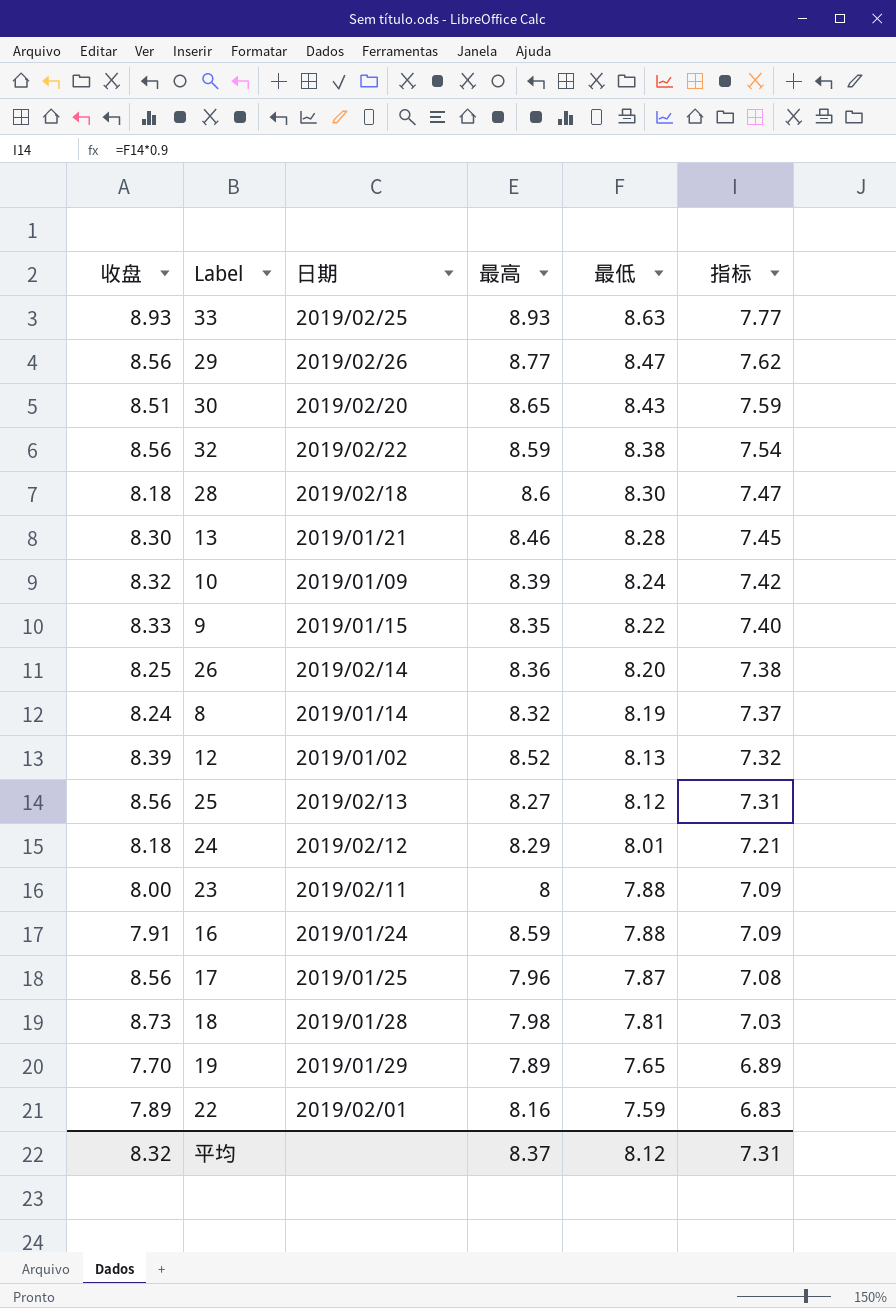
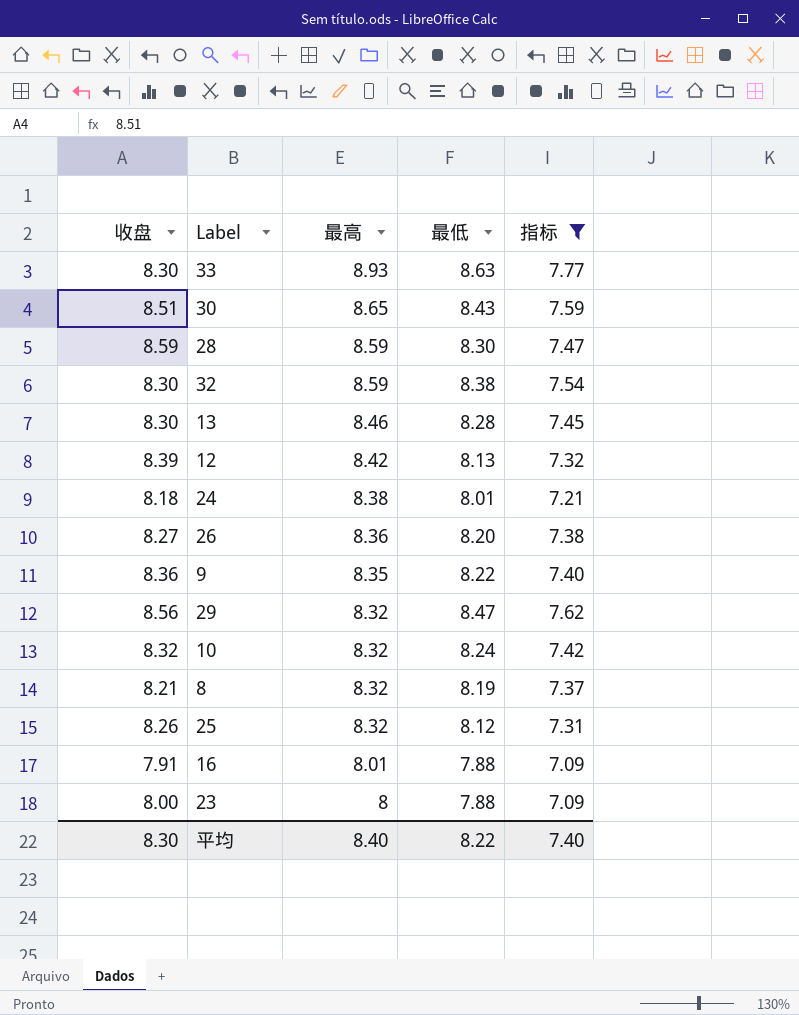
filter: none -> 指标 >= 7.09
row order: 最低 descending -> 最高 descending
column 日期 | position: 3 -> none
33 | 收盘: 8.93 -> 8.30
28 | 收盘: 8.18 -> 8.59
28 | 最高: 8.6 -> 8.59
32 | 收盘: 8.56 -> 8.30
12 | 最高: 8.52 -> 8.42
24 | 最高: 8.29 -> 8.38
26 | 收盘: 8.25 -> 8.27
9 | 收盘: 8.33 -> 8.36
29 | 最高: 8.77 -> 8.32
10 | 最高: 8.39 -> 8.32
8 | 收盘: 8.24 -> 8.21
25 | 收盘: 8.56 -> 8.26
25 | 最高: 8.27 -> 8.32
16 | 最高: 8.59 -> 8.01
平均 | 收盘: 8.32 -> 8.30
平均 | 最高: 8.37 -> 8.40
平均 | 最低: 8.12 -> 8.22
平均 | 指标: 7.31 -> 7.40

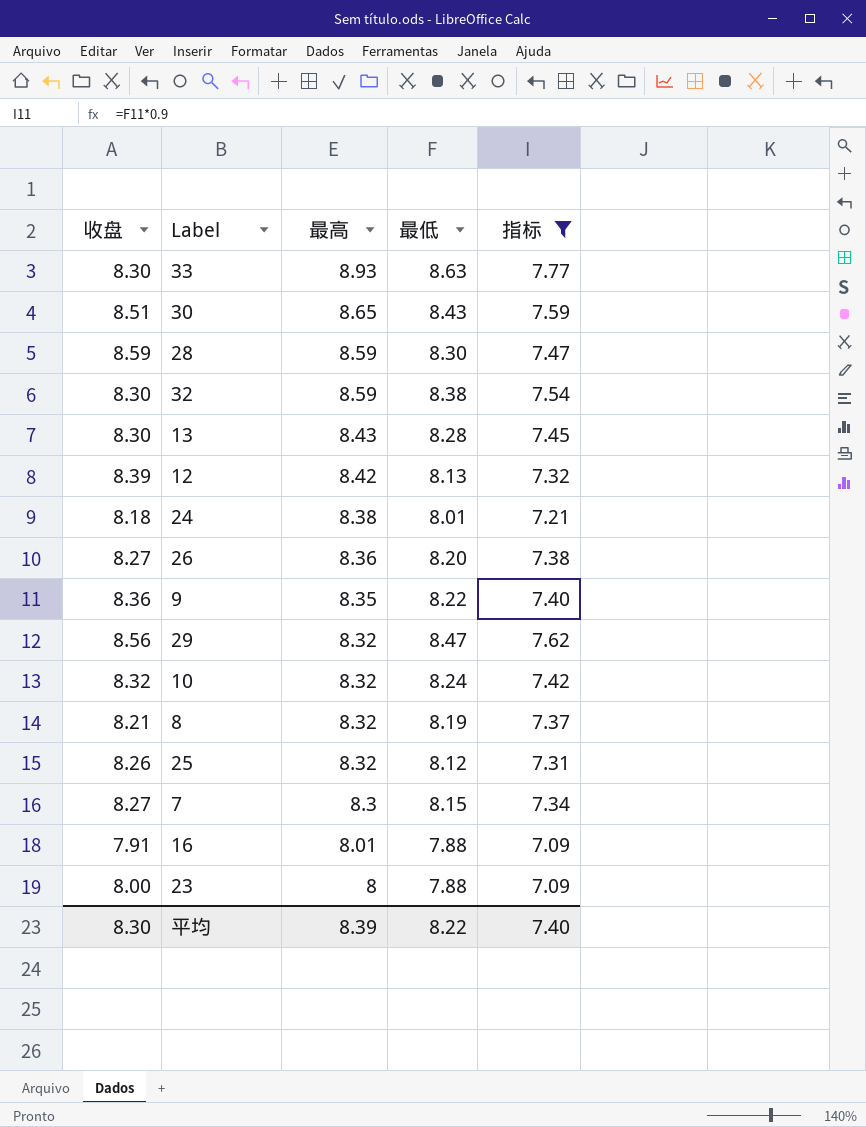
13 | 最高: 8.46 -> 8.43
row 7: none -> 8.27 | 8.3 | 8.15 | 7.34
平均 | 最高: 8.40 -> 8.39

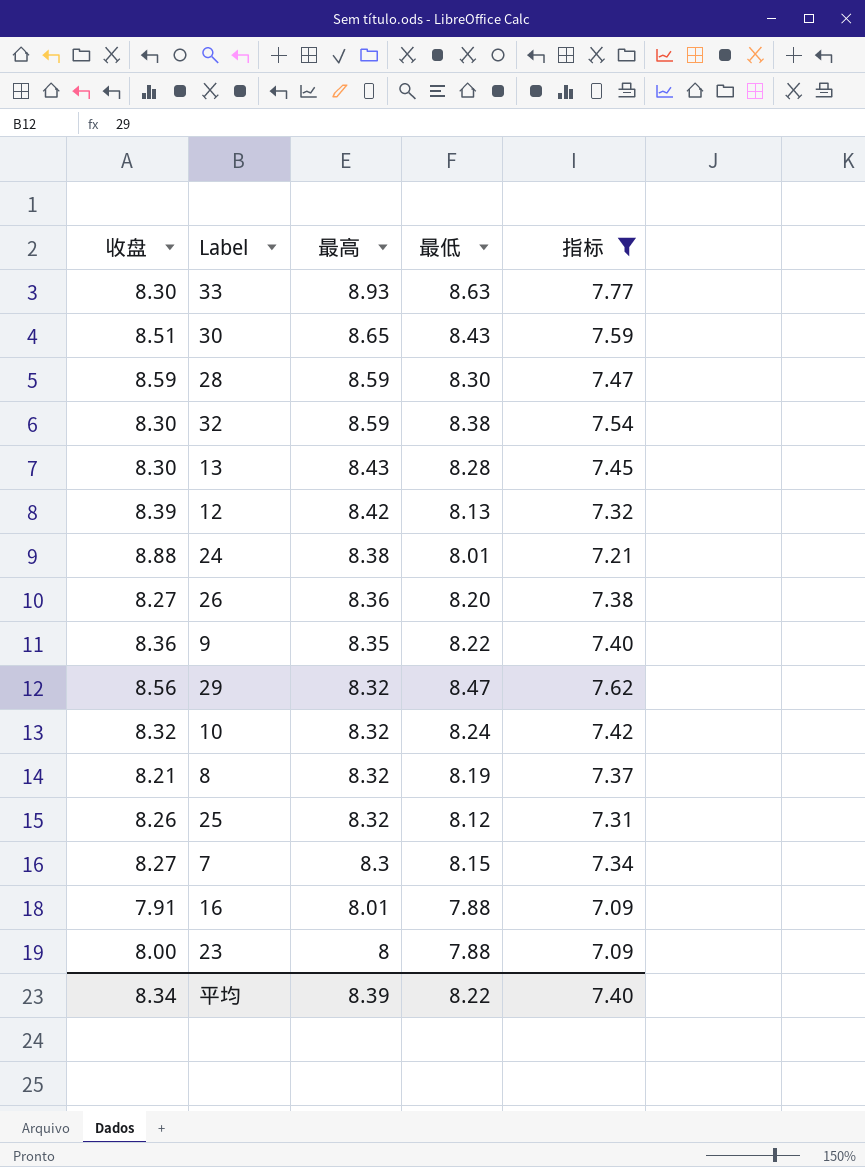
24 | 收盘: 8.18 -> 8.88
平均 | 收盘: 8.30 -> 8.34

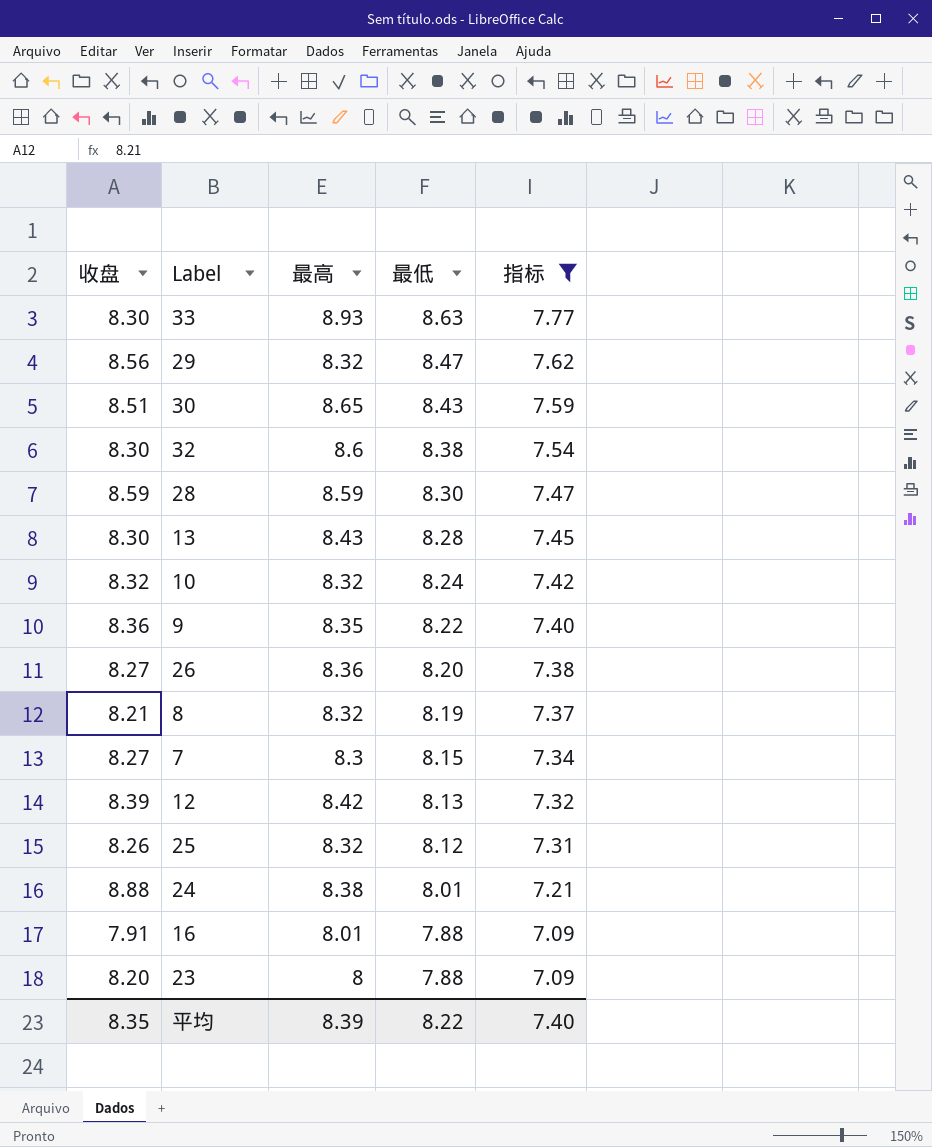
row order: 最高 descending -> 最低 descending
32 | 最高: 8.59 -> 8.6
23 | 收盘: 8.00 -> 8.20
平均 | 收盘: 8.34 -> 8.35

